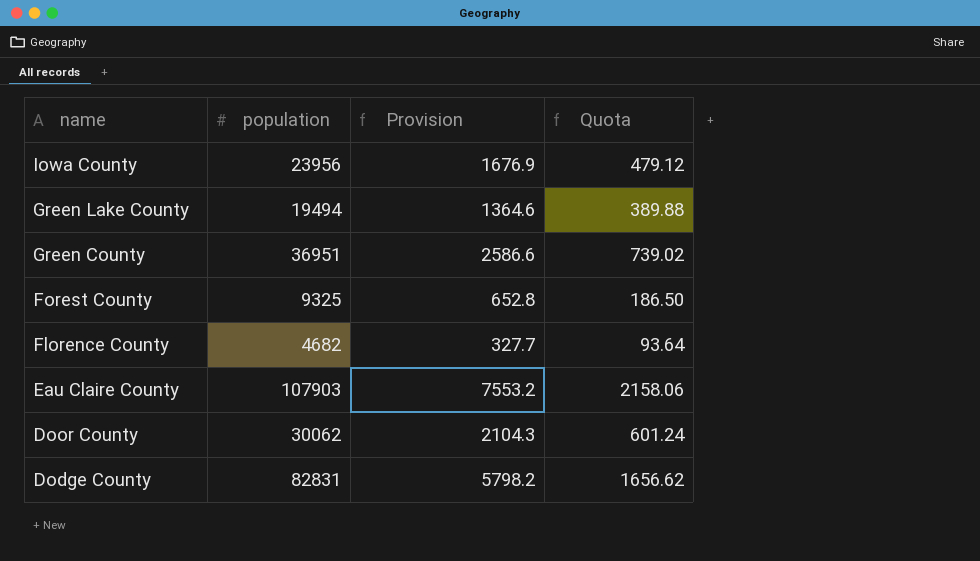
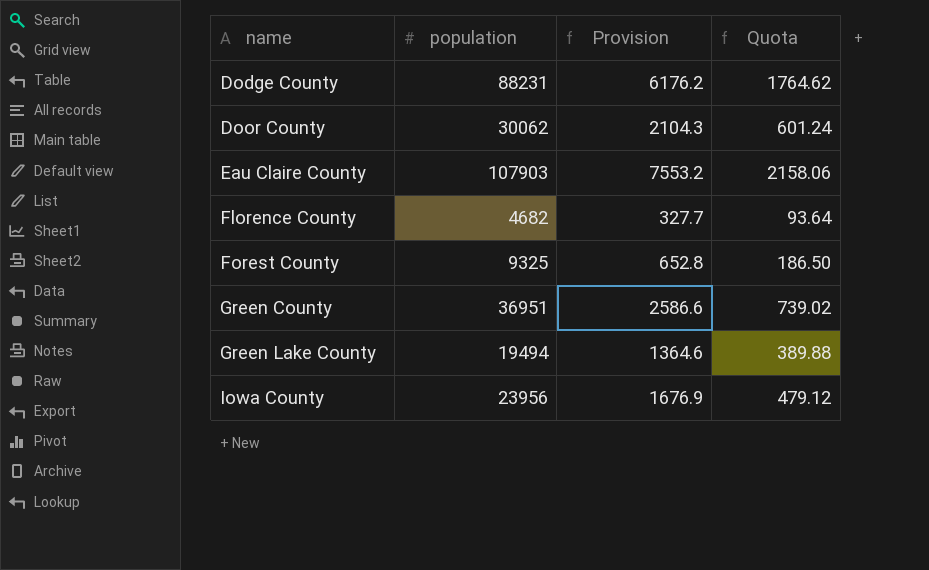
row order: name descending -> name ascending
Dodge County | population: 82831 -> 88231
Dodge County | Provision: 5798.2 -> 6176.2
Dodge County | Quota: 1656.62 -> 1764.62

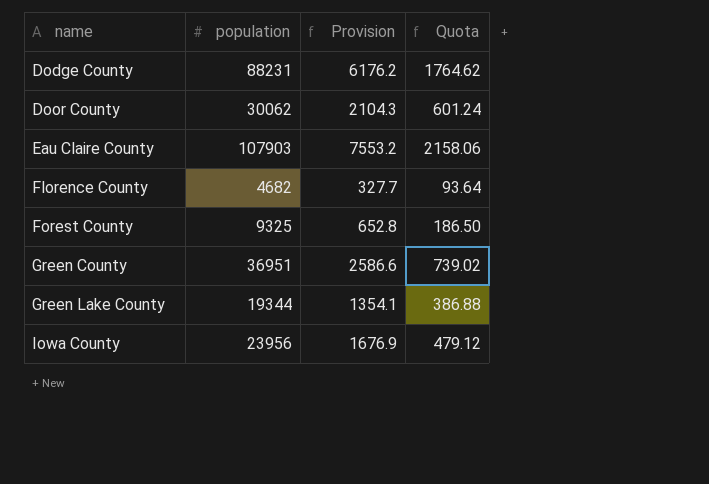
Green Lake County | population: 19494 -> 19344
Green Lake County | Provision: 1364.6 -> 1354.1
Green Lake County | Quota: 389.88 -> 386.88

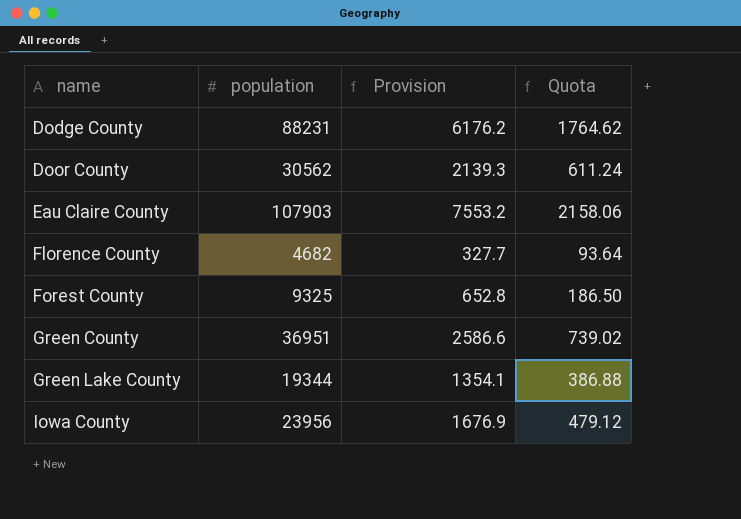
Door County | population: 30062 -> 30562
Door County | Provision: 2104.3 -> 2139.3
Door County | Quota: 601.24 -> 611.24

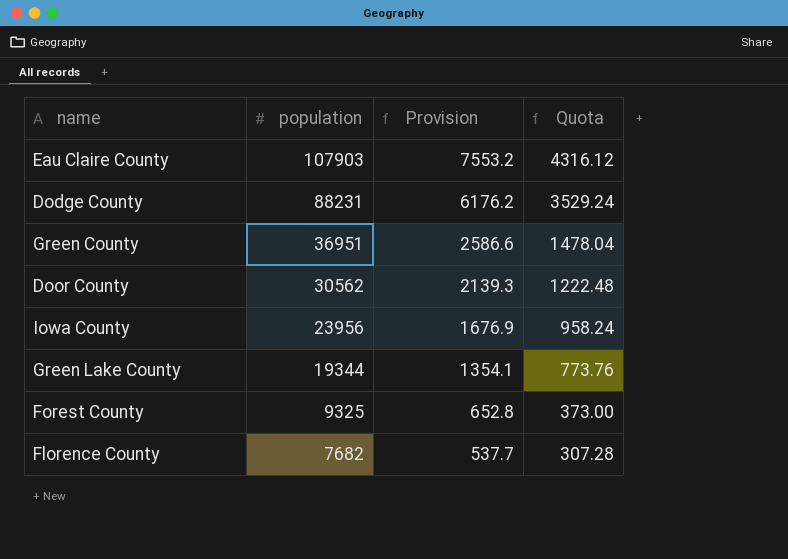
row order: name ascending -> population descending
column Quota | formula: [population] * 0.02 -> [population] * 0.04
Florence County | population: 4682 -> 7682
Florence County | Provision: 327.7 -> 537.7

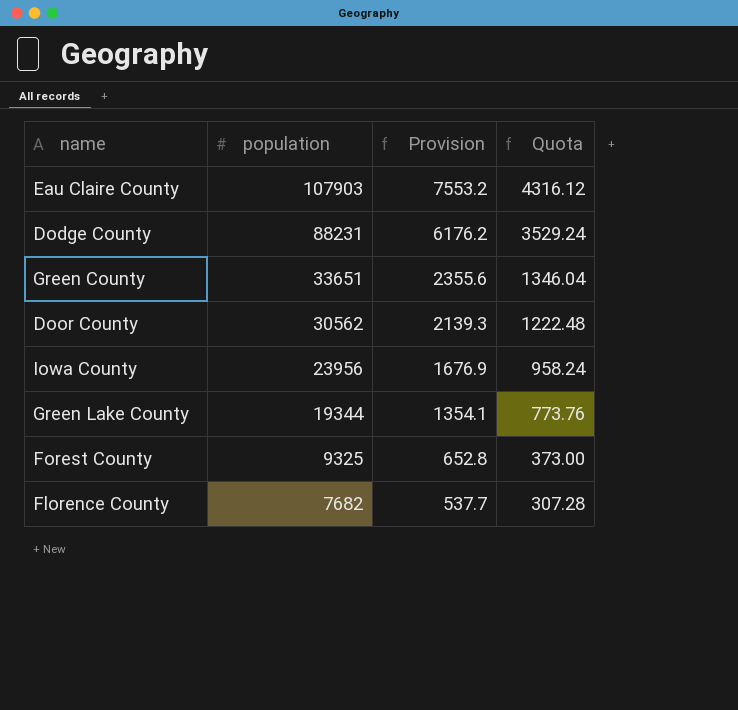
Green County | population: 36951 -> 33651
Green County | Provision: 2586.6 -> 2355.6
Green County | Quota: 1478.04 -> 1346.04

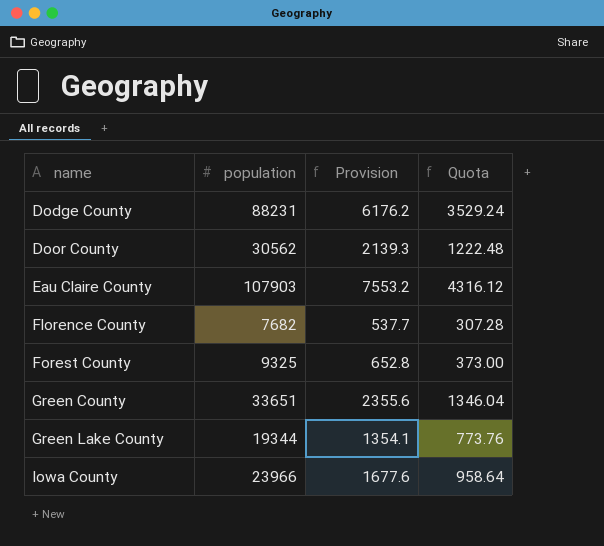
row order: population descending -> name ascending
Iowa County | population: 23956 -> 23966
Iowa County | Provision: 1676.9 -> 1677.6
Iowa County | Quota: 958.24 -> 958.64

